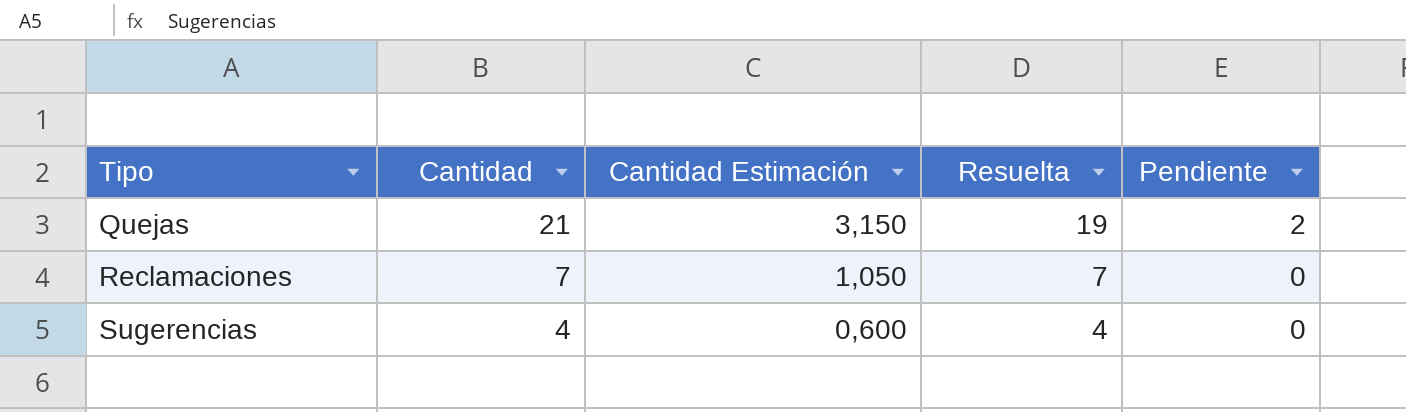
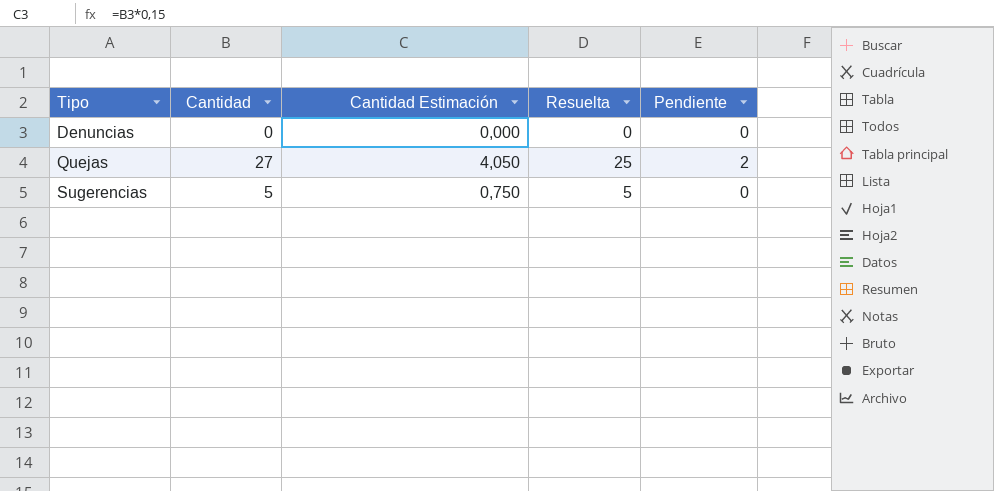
row Reclamaciones: 7 | 1,050 | 7 | 0 -> none
row Denuncias: none -> 0 | 0,000 | 0 | 0
Quejas | Cantidad: 21 -> 27
Quejas | Cantidad Estimación: 3,150 -> 4,050
Quejas | Resuelta: 19 -> 25
Sugerencias | Cantidad: 4 -> 5
Sugerencias | Cantidad Estimación: 0,600 -> 0,750
Sugerencias | Resuelta: 4 -> 5

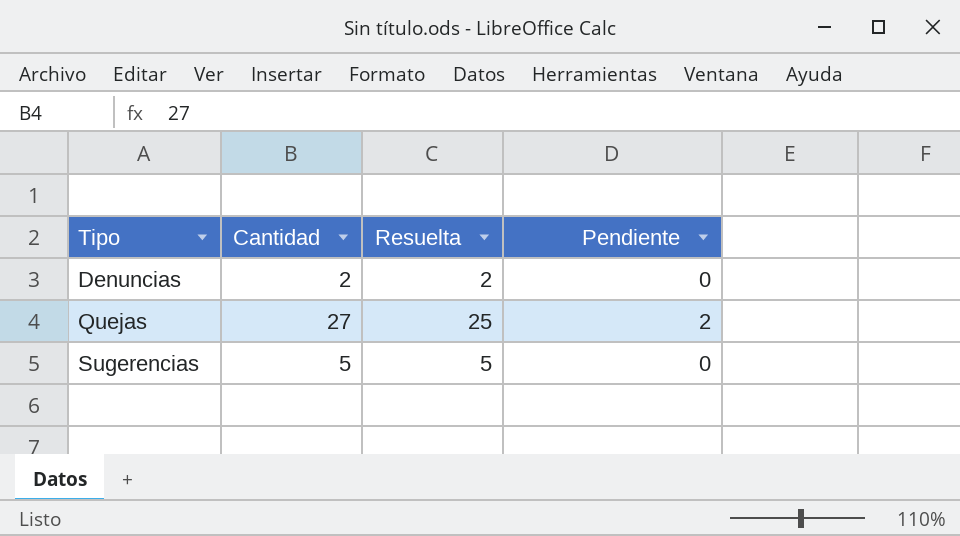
column Cantidad Estimación | formula: [Cantidad] * 0,15 -> none
Denuncias | Cantidad: 0 -> 2
Denuncias | Resuelta: 0 -> 2

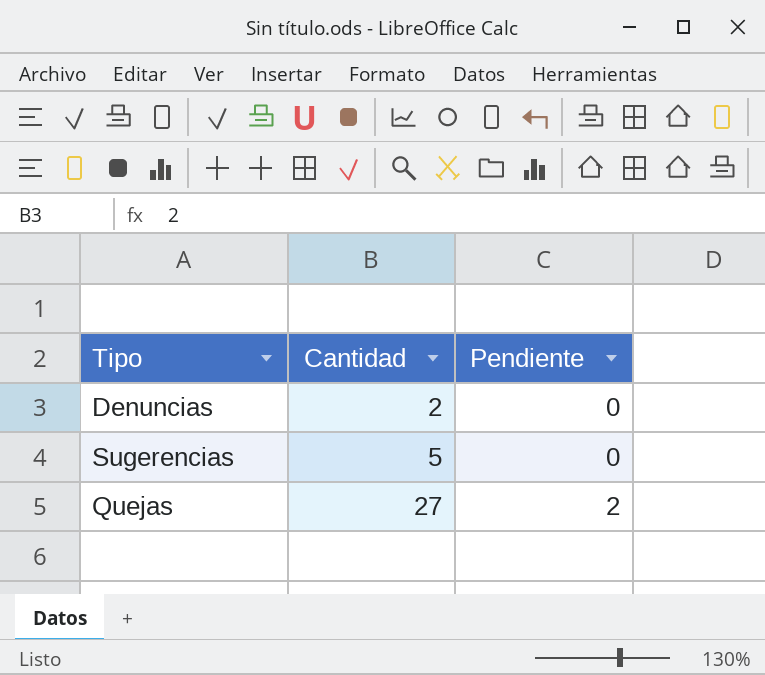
row order: Tipo ascending -> Cantidad ascending
column Resuelta | formula: [Cantidad] - [Pendiente] -> none

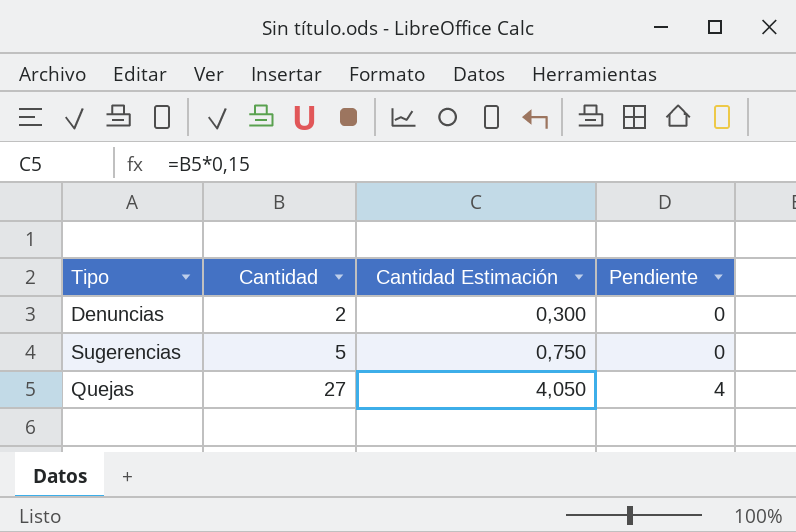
column Cantidad Estimación | formula: none -> [Cantidad] * 0,15
Quejas | Pendiente: 2 -> 4

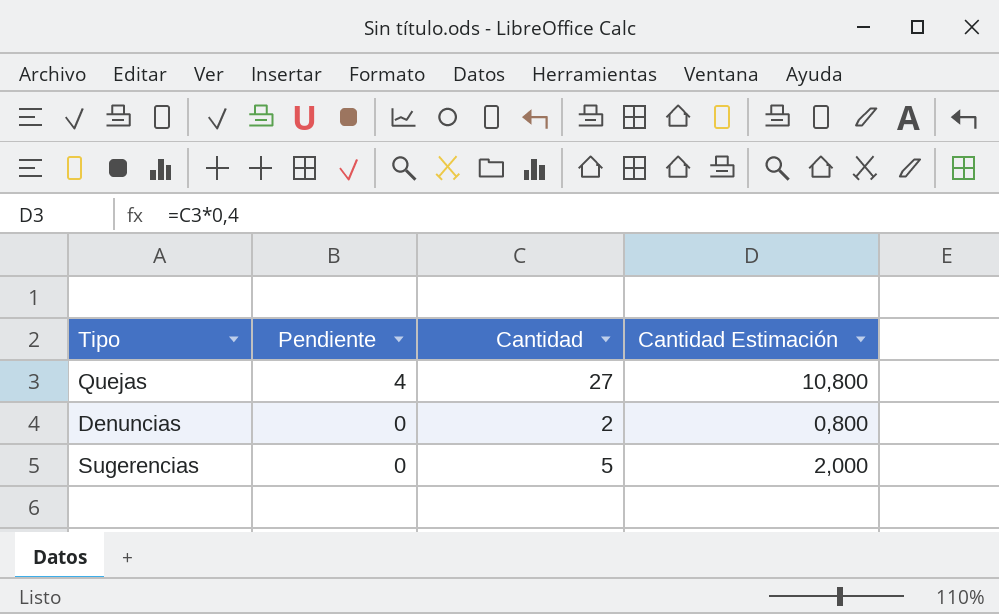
row order: Cantidad ascending -> Pendiente descending
column Pendiente | position: 4 -> 2
column Cantidad Estimación | formula: [Cantidad] * 0,15 -> [Cantidad] * 0,4

